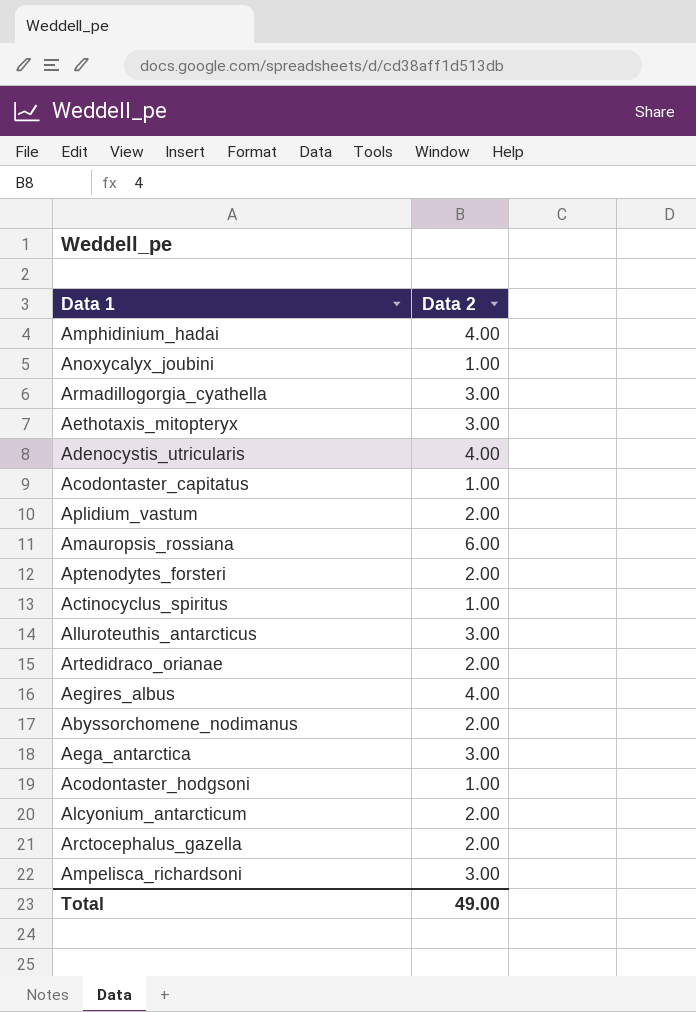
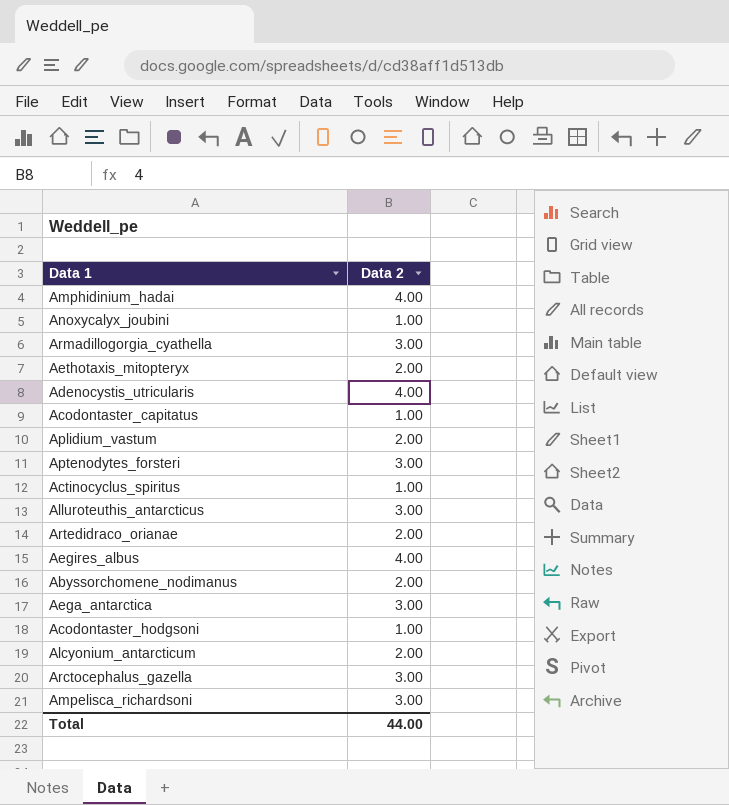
row Amauropsis_rossiana: 6.00 -> none
Aethotaxis_mitopteryx | Data 2: 3.00 -> 2.00
Aptenodytes_forsteri | Data 2: 2.00 -> 3.00
Arctocephalus_gazella | Data 2: 2.00 -> 3.00
Total | Data 2: 49.00 -> 44.00

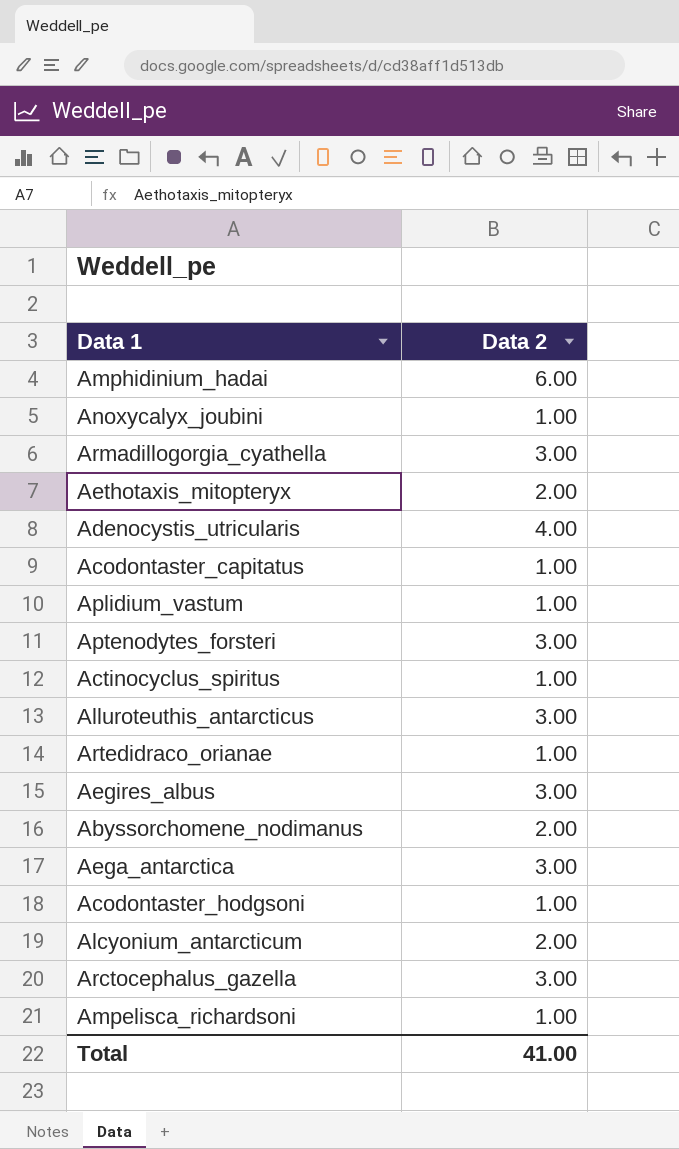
Amphidinium_hadai | Data 2: 4.00 -> 6.00
Aplidium_vastum | Data 2: 2.00 -> 1.00
Artedidraco_orianae | Data 2: 2.00 -> 1.00
Aegires_albus | Data 2: 4.00 -> 3.00
Ampelisca_richardsoni | Data 2: 3.00 -> 1.00
Total | Data 2: 44.00 -> 41.00

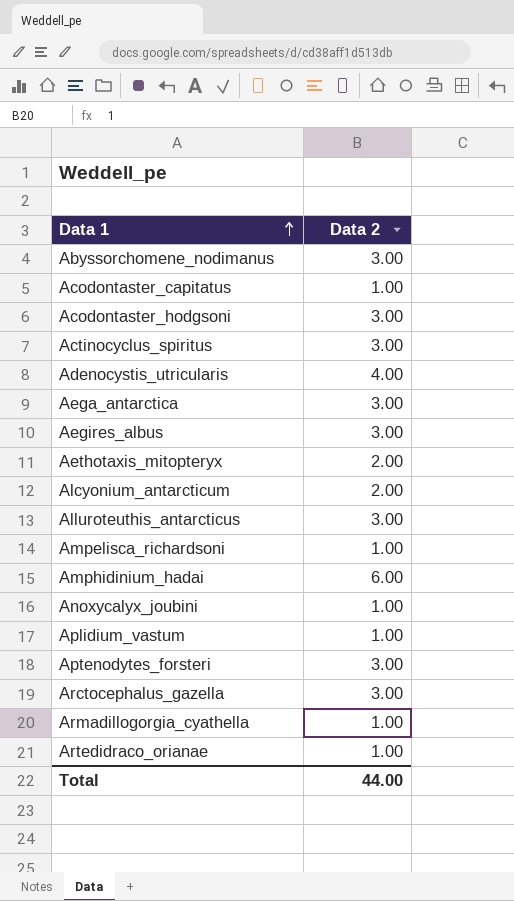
row order: none -> Data 1 ascending
Abyssorchomene_nodimanus | Data 2: 2.00 -> 3.00
Acodontaster_hodgsoni | Data 2: 1.00 -> 3.00
Actinocyclus_spiritus | Data 2: 1.00 -> 3.00
Armadillogorgia_cyathella | Data 2: 3.00 -> 1.00
Total | Data 2: 41.00 -> 44.00

